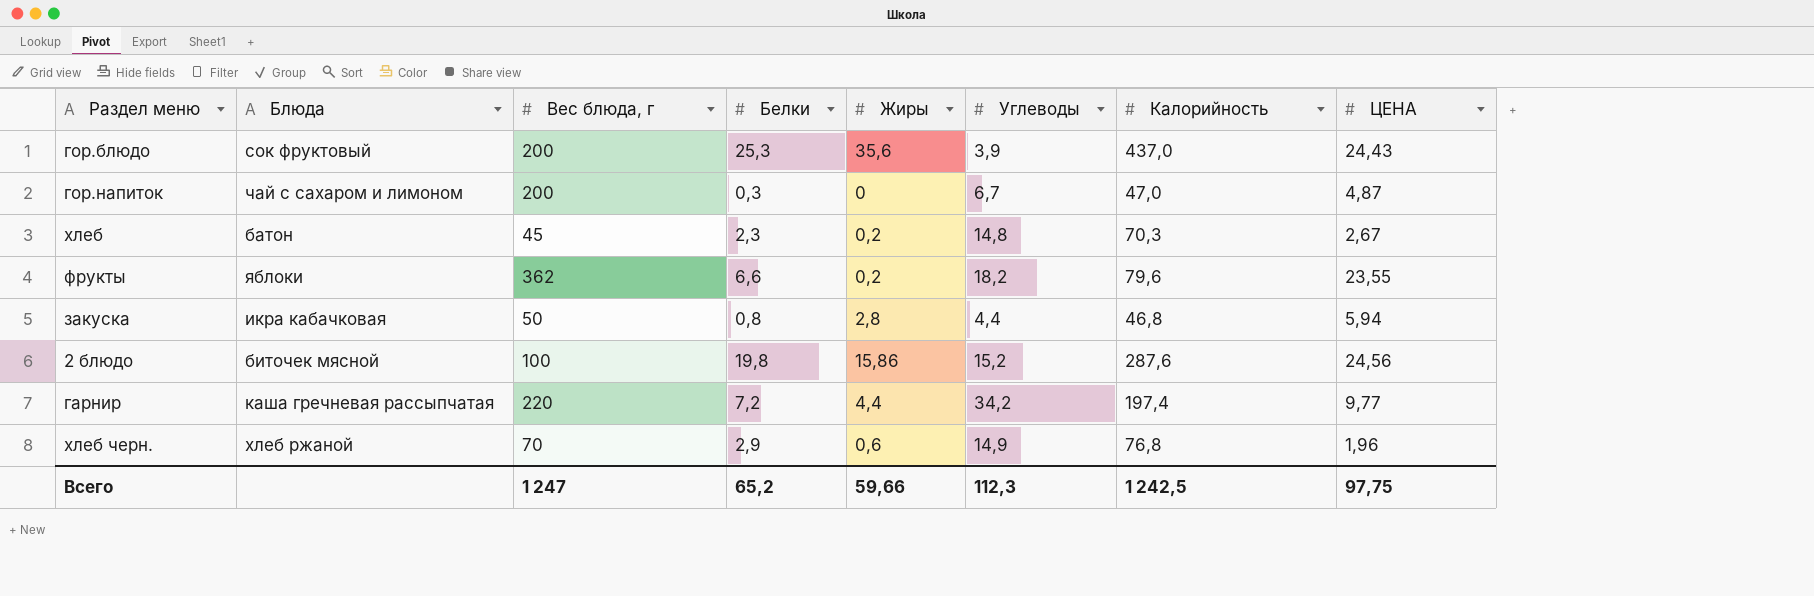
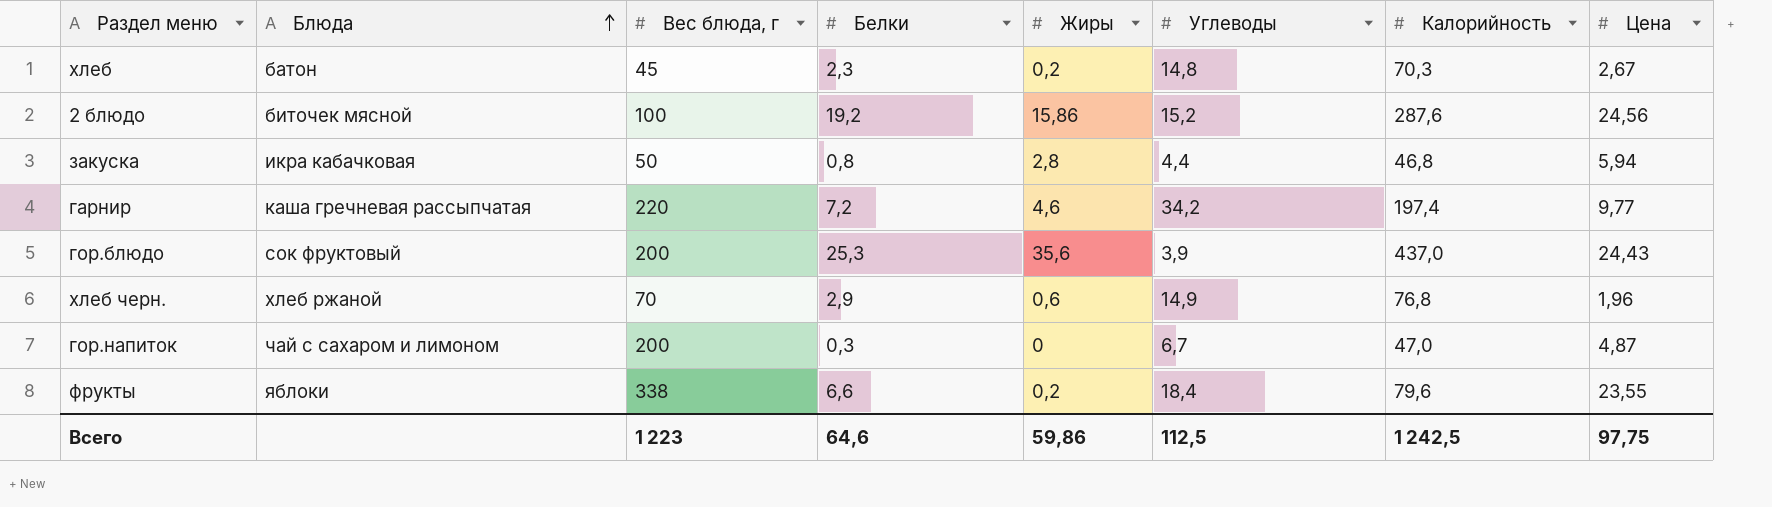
row order: none -> Блюда ascending
column name: ЦЕНА -> Цена
2 блюдо | Белки: 19,8 -> 19,2
гарнир | Жиры: 4,4 -> 4,6
фрукты | Вес блюда, г: 362 -> 338
фрукты | Углеводы: 18,2 -> 18,4
Всего | Вес блюда, г: 1 247 -> 1 223
Всего | Белки: 65,2 -> 64,6
Всего | Жиры: 59,66 -> 59,86
Всего | Углеводы: 112,3 -> 112,5

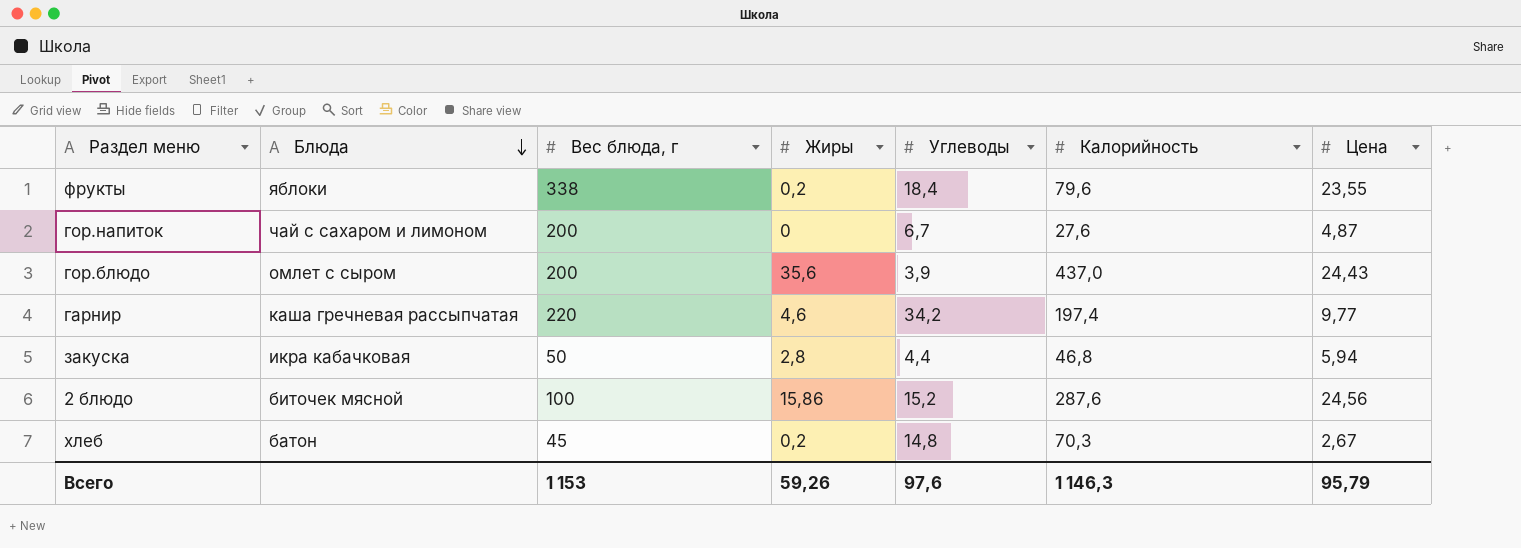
row order: Блюда ascending -> Блюда descending
column Белки | position: 4 -> none
row хлеб черн.: хлеб ржаной | 70 | 2,9 | 0,6 | 14,9 | 76,8 | 1,96 -> none
гор.напиток | Калорийность: 47,0 -> 27,6
гор.блюдо | Блюда: сок фруктовый -> омлет с сыром
Всего | Вес блюда, г: 1 223 -> 1 153
Всего | Жиры: 59,86 -> 59,26
Всего | Углеводы: 112,5 -> 97,6
Всего | Калорийность: 1 242,5 -> 1 146,3
Всего | Цена: 97,75 -> 95,79

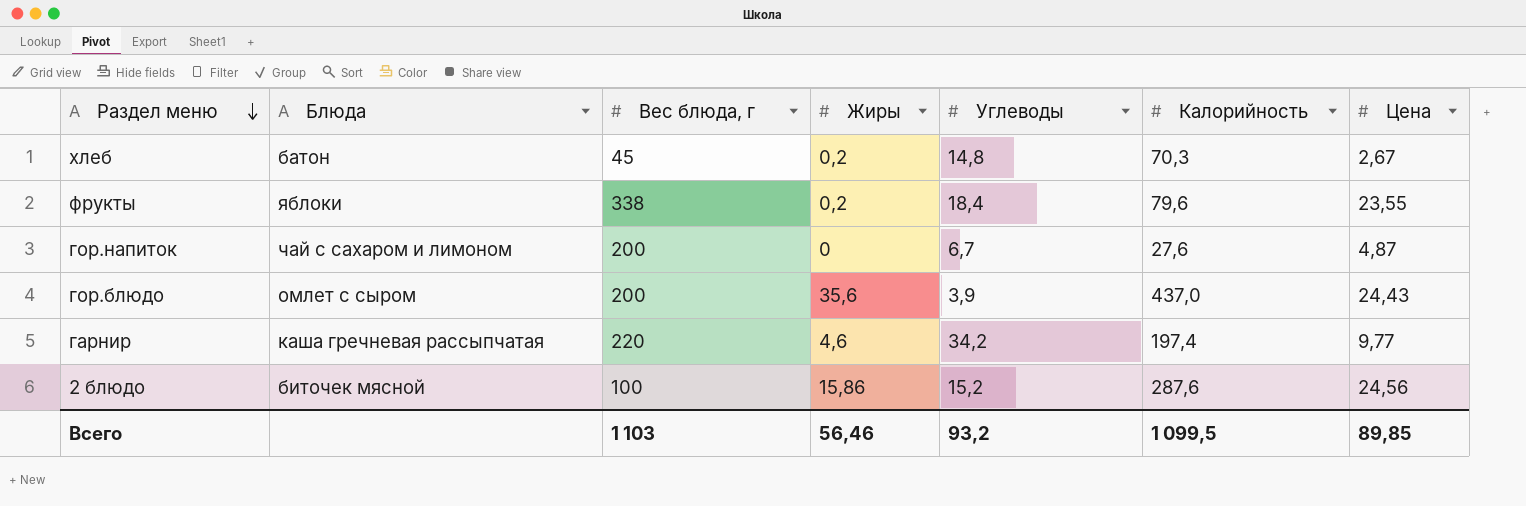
row order: Блюда descending -> Раздел меню descending
row закуска: икра кабачковая | 50 | 2,8 | 4,4 | 46,8 | 5,94 -> none
Всего | Вес блюда, г: 1 153 -> 1 103
Всего | Жиры: 59,26 -> 56,46
Всего | Углеводы: 97,6 -> 93,2
Всего | Калорийность: 1 146,3 -> 1 099,5
Всего | Цена: 95,79 -> 89,85

